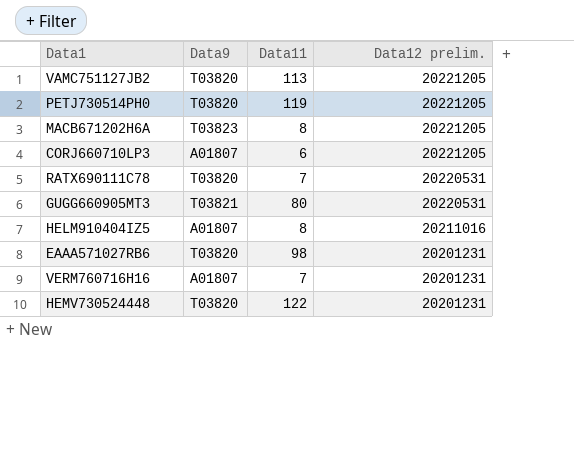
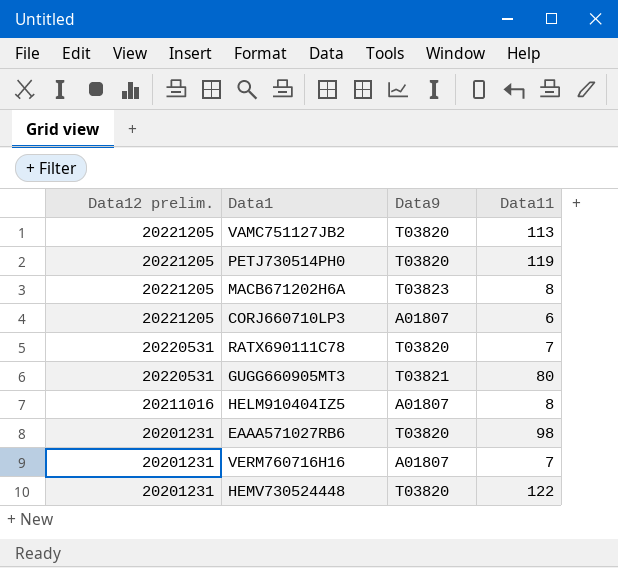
column Data12 prelim. | position: 4 -> 1

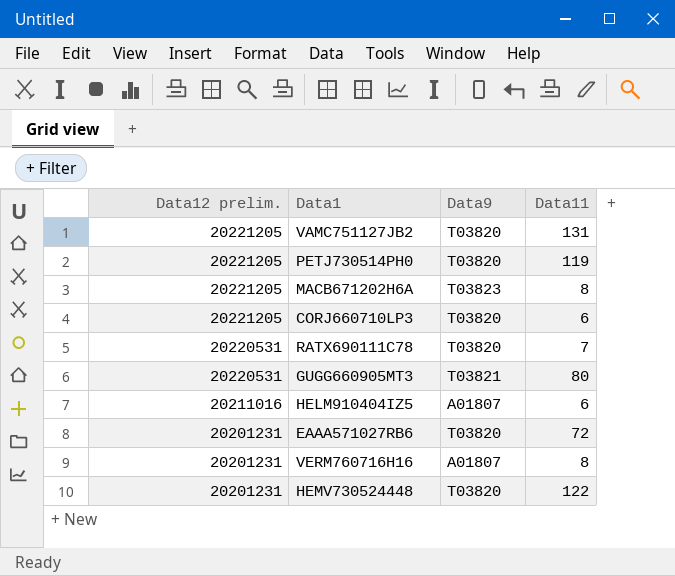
VAMC751127JB2 | Data11: 113 -> 131
CORJ660710LP3 | Data9: A01807 -> T03820
HELM910404IZ5 | Data11: 8 -> 6
EAAA571027RB6 | Data11: 98 -> 72
VERM760716H16 | Data11: 7 -> 8

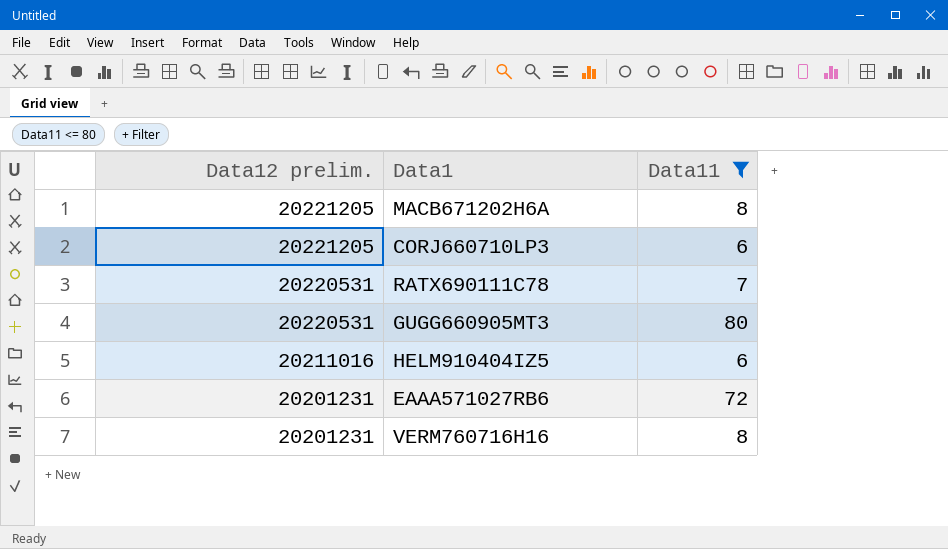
filter: none -> Data11 <= 80
column Data9 | position: 3 -> none

